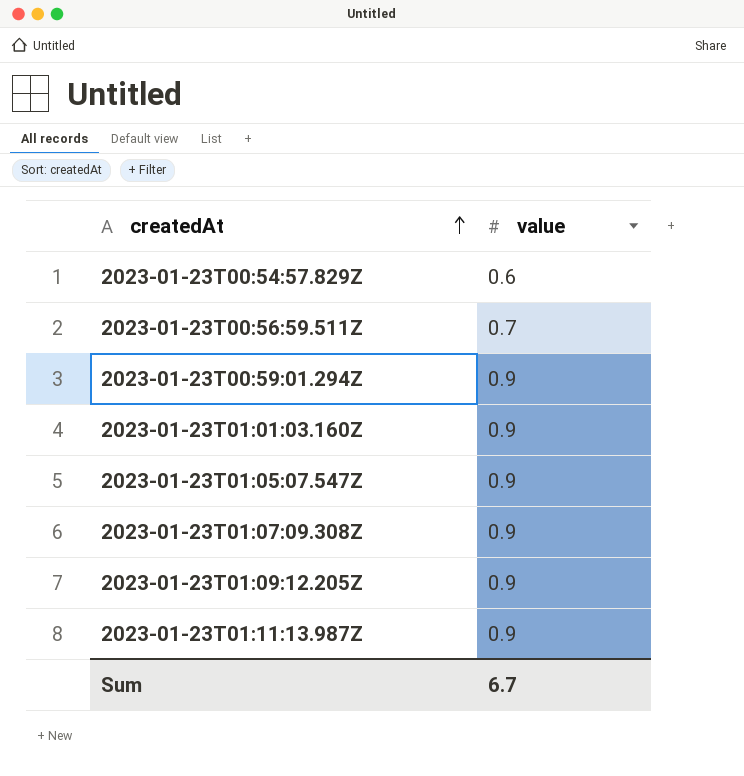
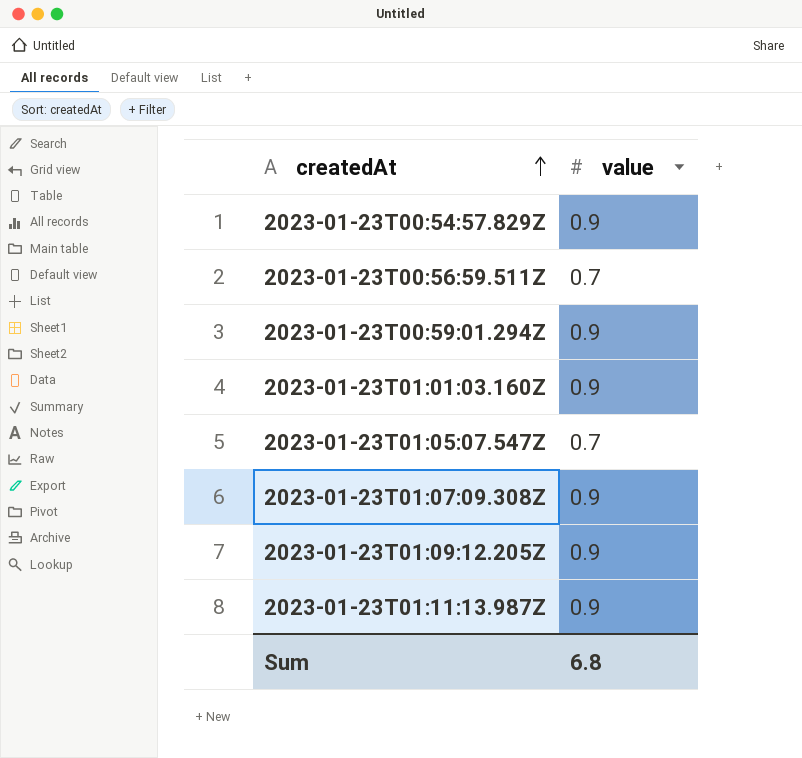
2023-01-23T00:54:57.829Z | value: 0.6 -> 0.9
2023-01-23T01:05:07.547Z | value: 0.9 -> 0.7
Sum | value: 6.7 -> 6.8

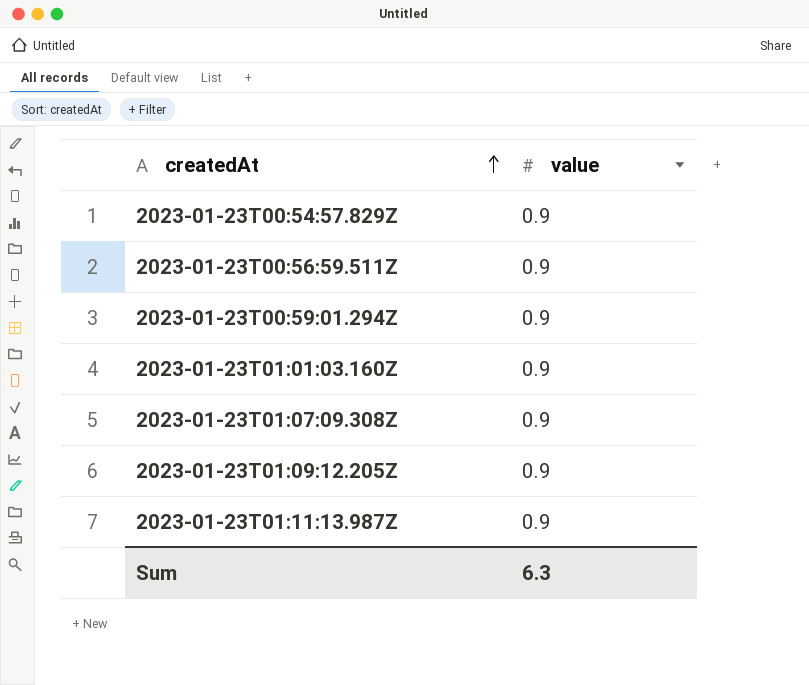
row 2023-01-23T01:05:07.547Z: 0.7 -> none
2023-01-23T00:56:59.511Z | value: 0.7 -> 0.9
Sum | value: 6.8 -> 6.3

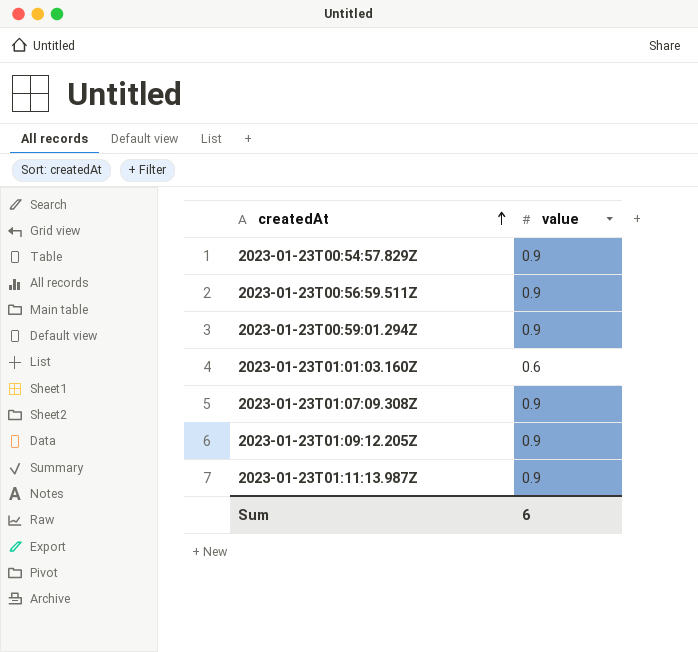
2023-01-23T01:01:03.160Z | value: 0.9 -> 0.6
Sum | value: 6.3 -> 6

